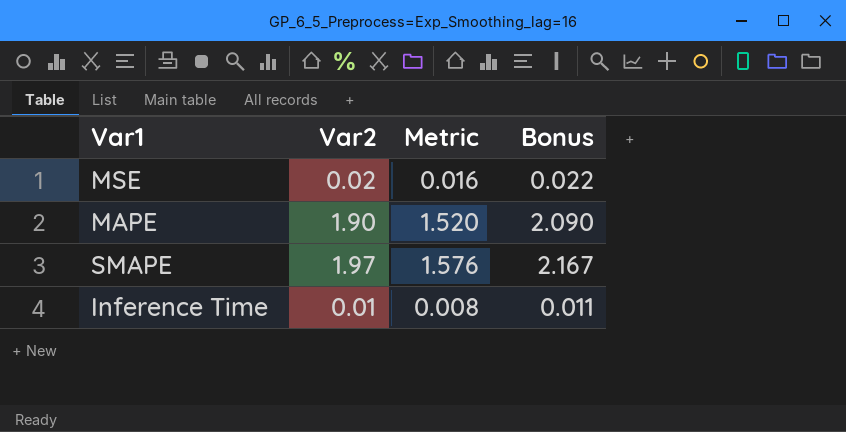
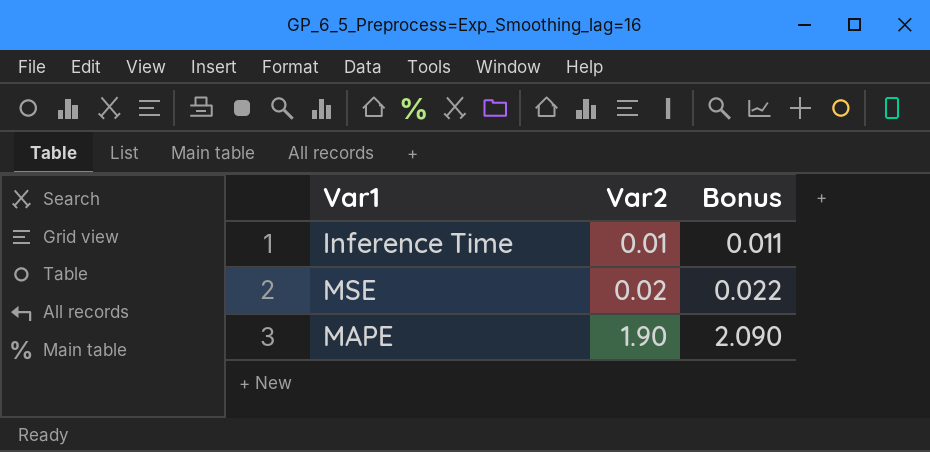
row order: none -> Var2 ascending
column Metric | formula: [Var2] * 0.8 -> none
row SMAPE: 1.97 | 1.576 | 2.167 -> none

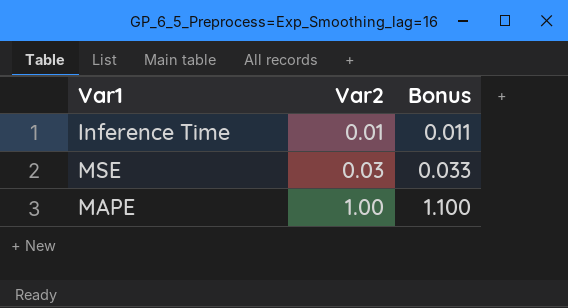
MSE | Var2: 0.02 -> 0.03
MSE | Bonus: 0.022 -> 0.033
MAPE | Var2: 1.90 -> 1.00
MAPE | Bonus: 2.090 -> 1.100

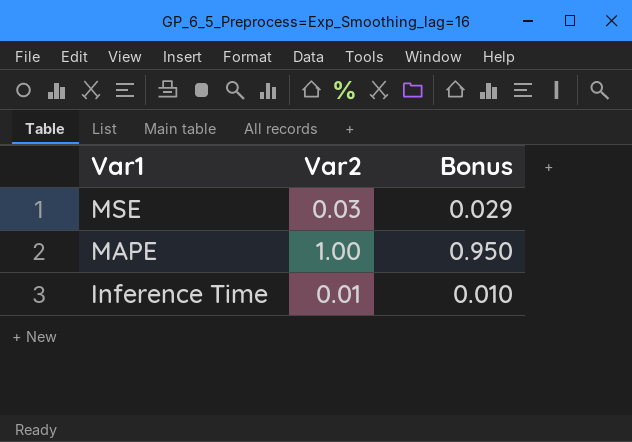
row order: Var2 ascending -> Var1 descending
column Bonus | formula: [Var2] * 1.1 -> [Var2] * 0.95

